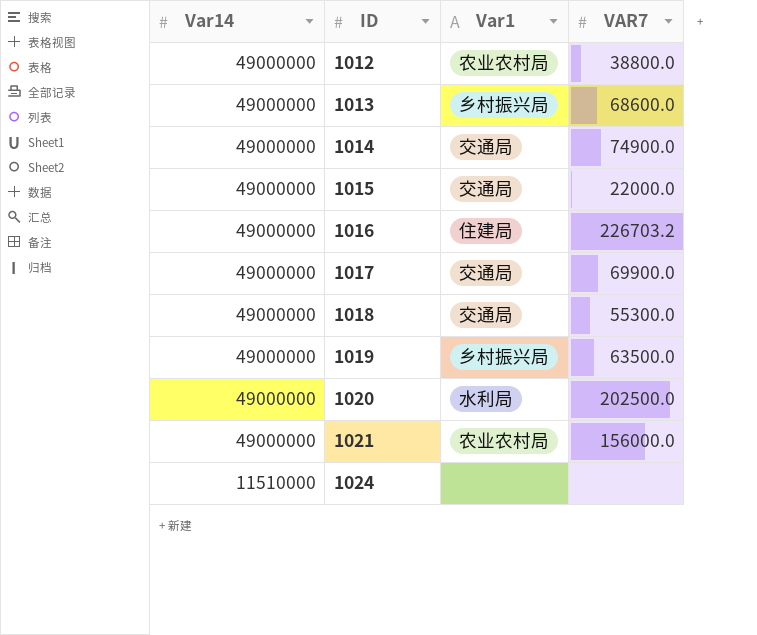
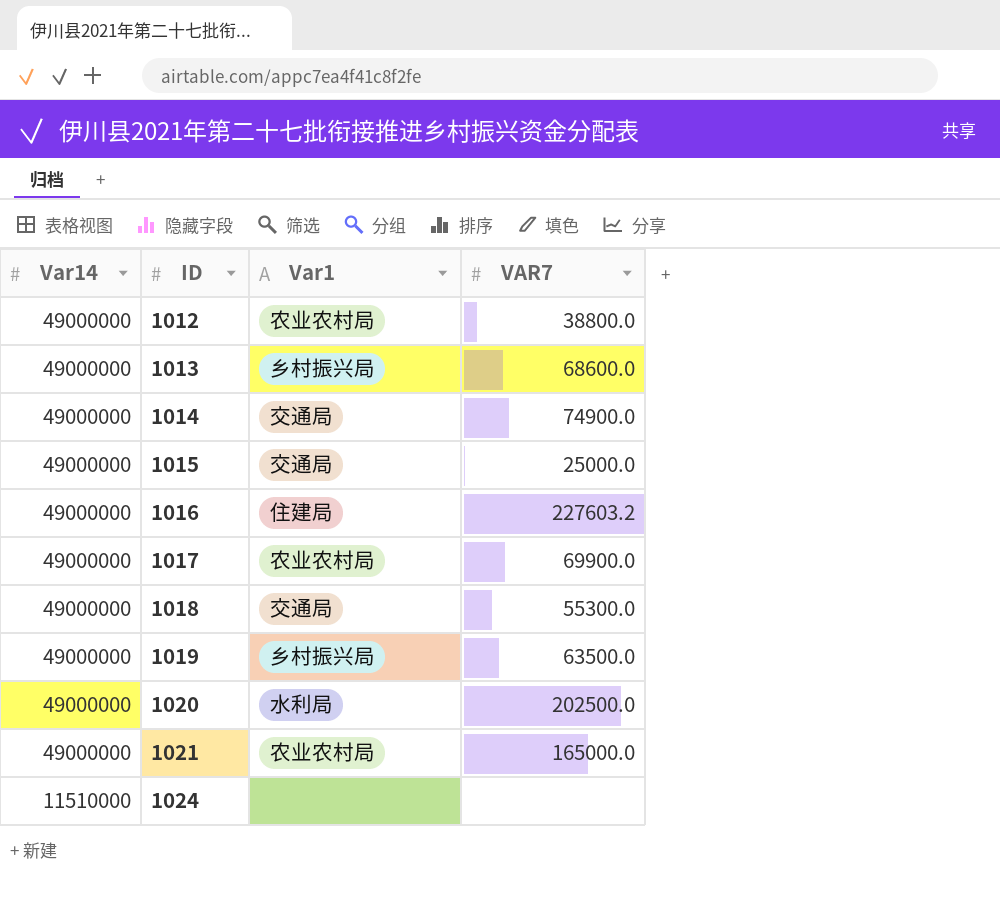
1015 | VAR7: 22000.0 -> 25000.0
1016 | VAR7: 226703.2 -> 227603.2
1017 | Var1: 交通局 -> 农业农村局
1021 | VAR7: 156000.0 -> 165000.0

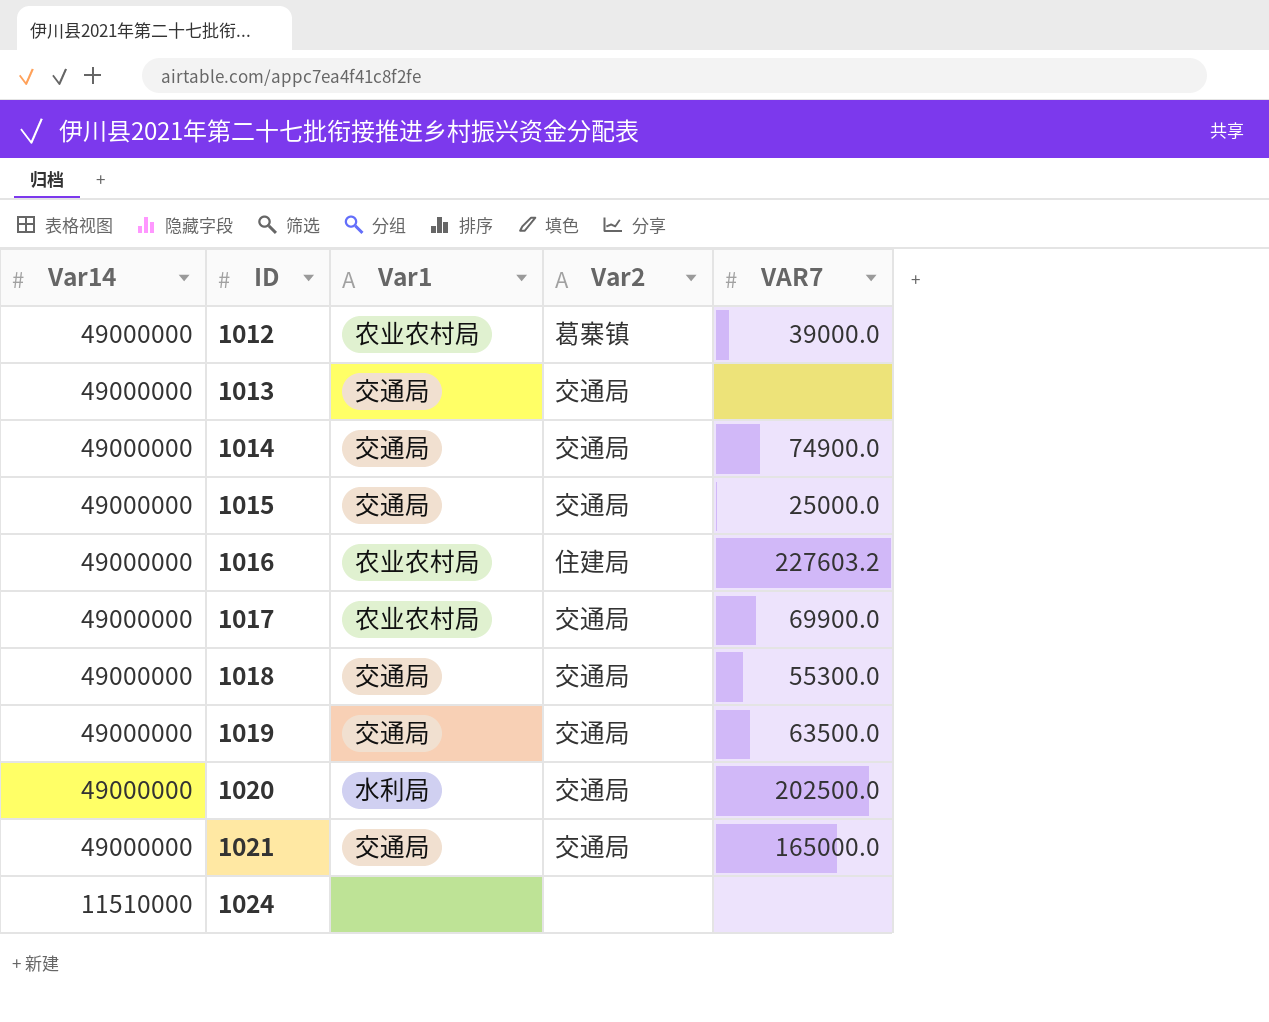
column Var2 | position: none -> 4
1012 | VAR7: 38800.0 -> 39000.0
1013 | Var1: 乡村振兴局 -> 交通局
1013 | VAR7: 68600.0 -> none
1016 | Var1: 住建局 -> 农业农村局
1019 | Var1: 乡村振兴局 -> 交通局
1021 | Var1: 农业农村局 -> 交通局

